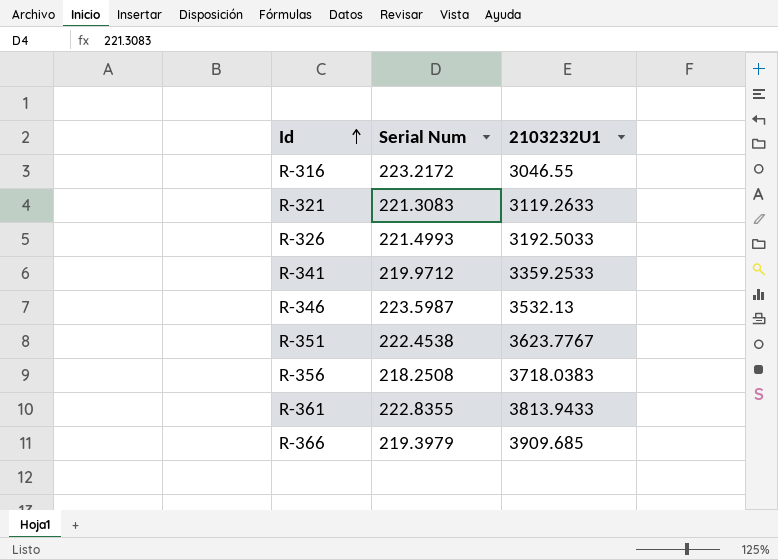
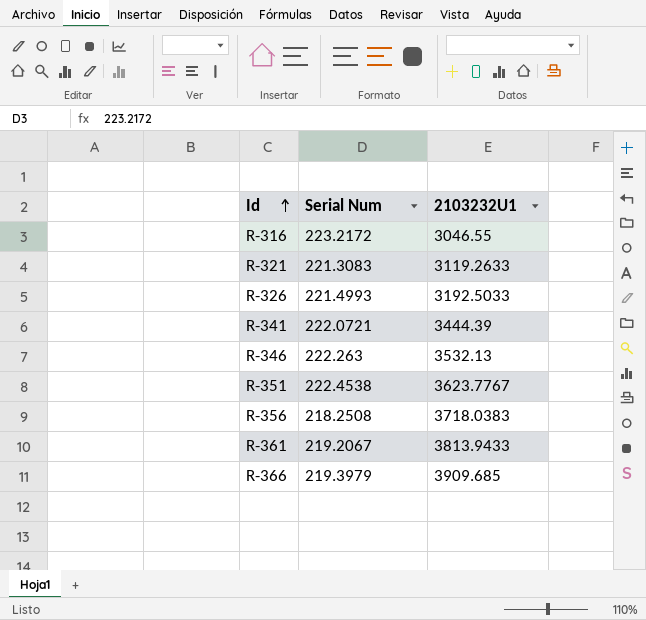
R-341 | Serial Num: 219.9712 -> 222.0721
R-341 | 2103232U1: 3359.2533 -> 3444.39
R-346 | Serial Num: 223.5987 -> 222.263
R-361 | Serial Num: 222.8355 -> 219.2067

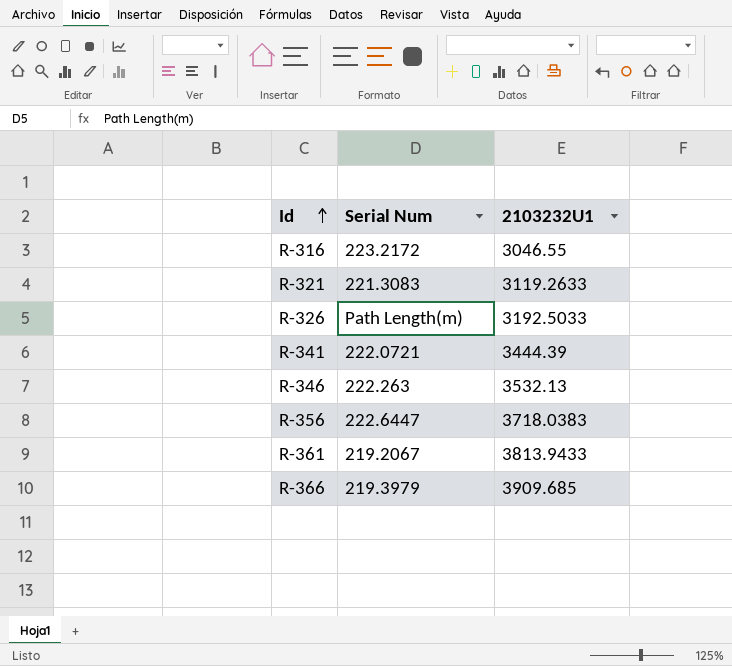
row R-351: 222.4538 | 3623.7767 -> none
R-326 | Serial Num: 221.4993 -> Path Length(m)
R-356 | Serial Num: 218.2508 -> 222.6447

